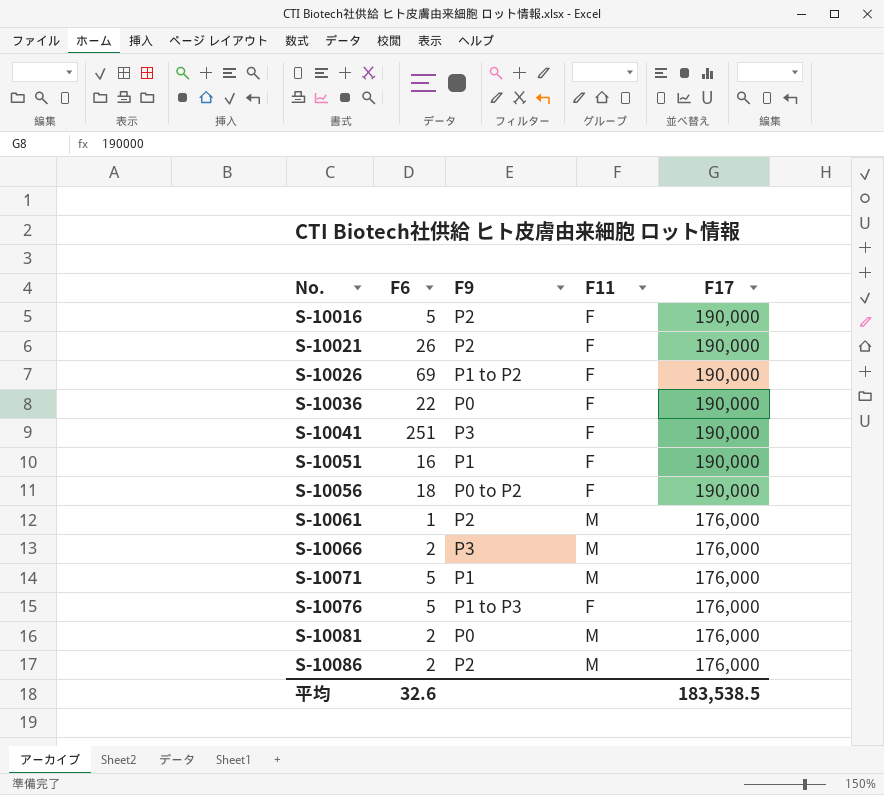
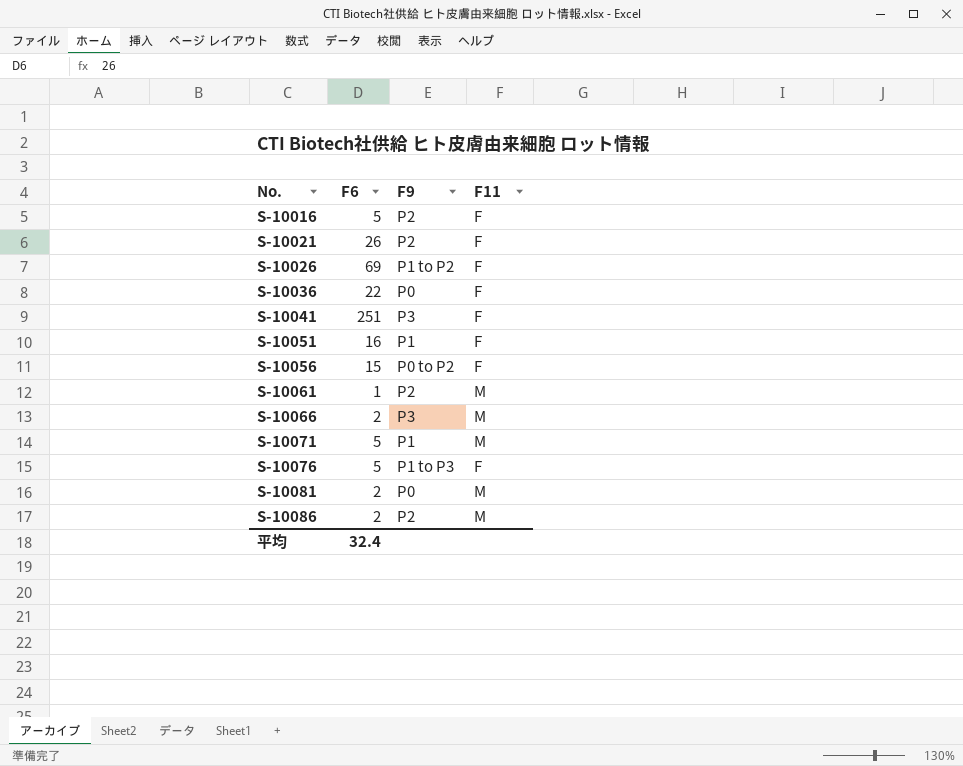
column F17 | position: 5 -> none
S-10056 | F6: 18 -> 15
平均 | F6: 32.6 -> 32.4

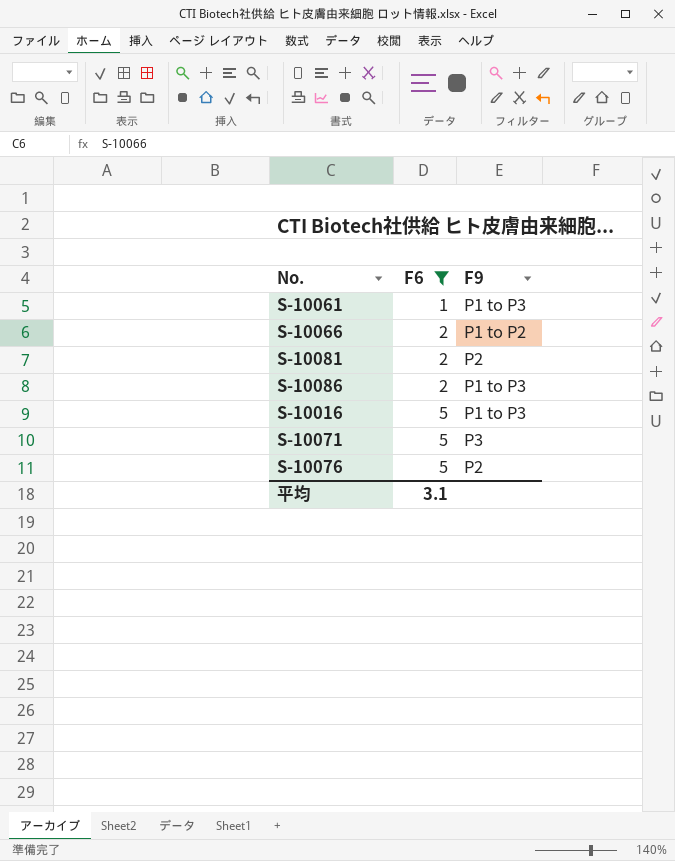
filter: none -> F6 <= 5
row order: No. ascending -> F6 ascending
column F11 | position: 4 -> none
S-10061 | F9: P2 -> P1 to P3
S-10066 | F9: P3 -> P1 to P2
S-10081 | F9: P0 -> P2
S-10086 | F9: P2 -> P1 to P3
S-10016 | F9: P2 -> P1 to P3
S-10071 | F9: P1 -> P3
S-10076 | F9: P1 to P3 -> P2
平均 | F6: 32.4 -> 3.1

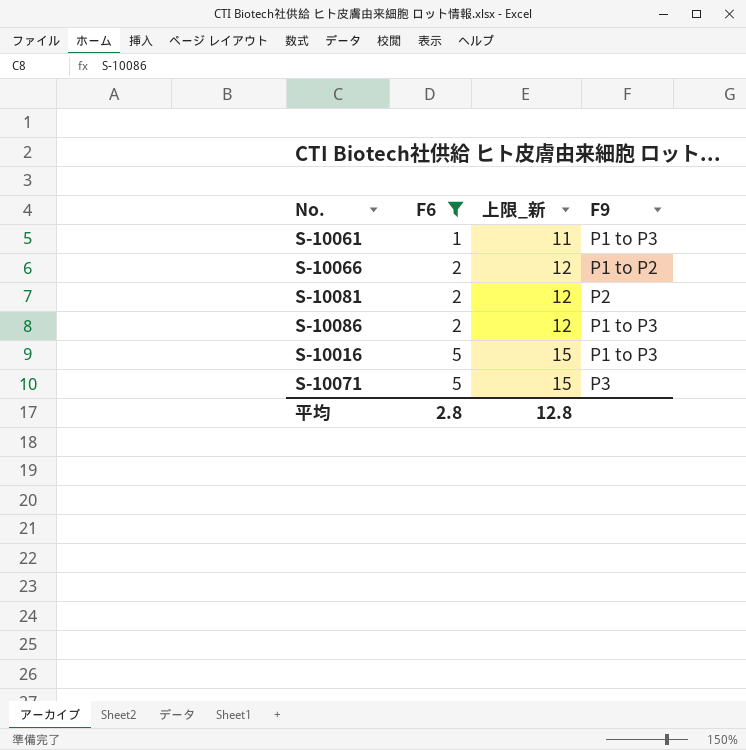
column 上限_新 | formula: none -> [F6] + 10
row S-10076: 5 | P2 -> none
平均 | F6: 3.1 -> 2.8

